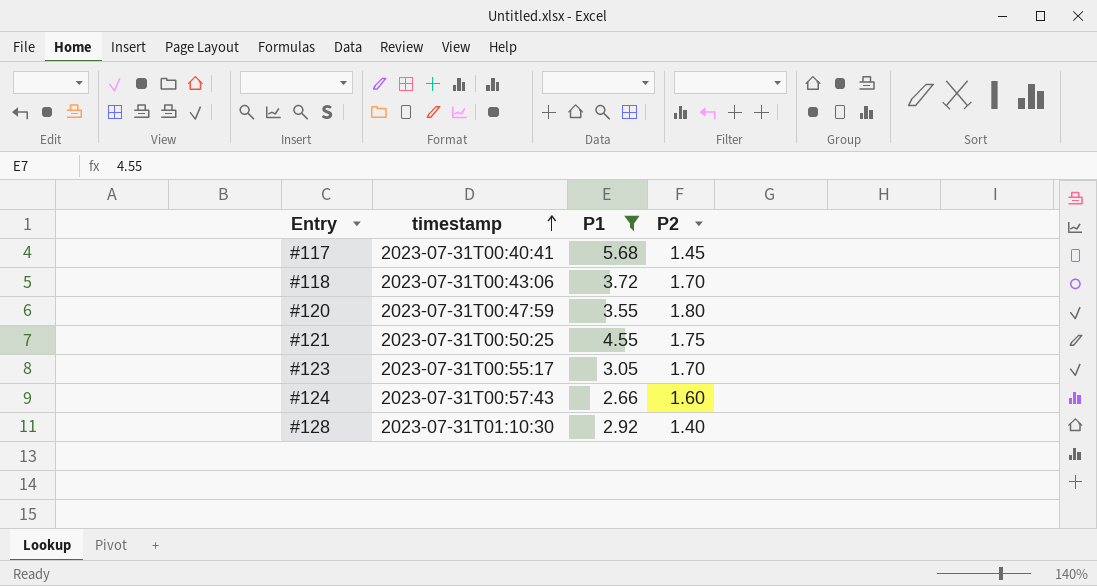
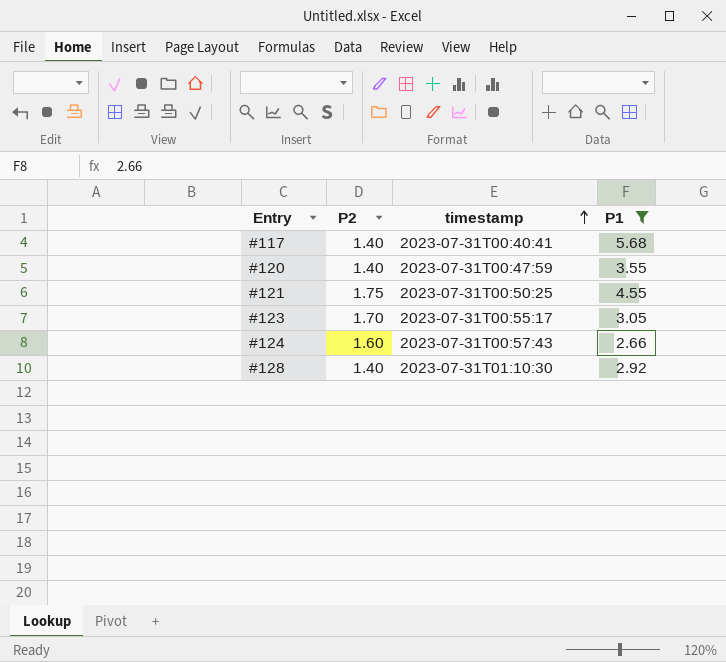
column P2 | position: 4 -> 2
row #118: 2023-07-31T00:43:06 | 3.72 | 1.70 -> none
#117 | P2: 1.45 -> 1.40
#120 | P2: 1.80 -> 1.40

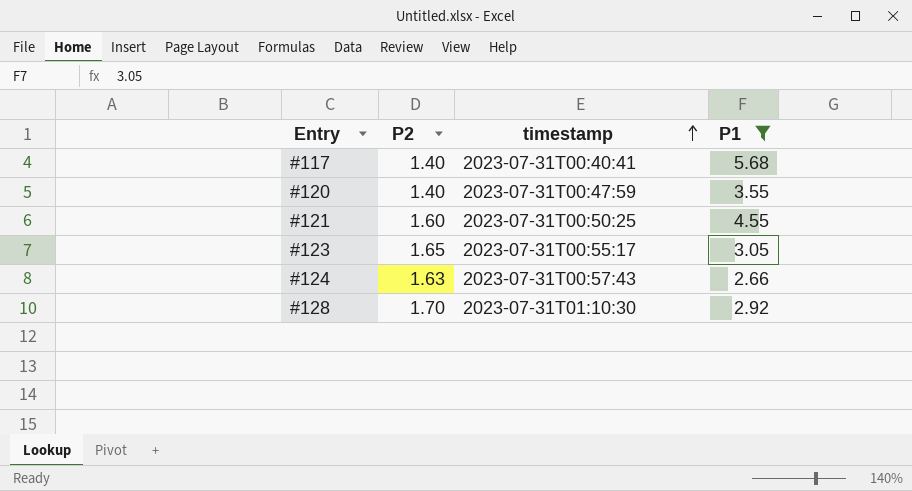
#121 | P2: 1.75 -> 1.60
#123 | P2: 1.70 -> 1.65
#124 | P2: 1.60 -> 1.63
#128 | P2: 1.40 -> 1.70

